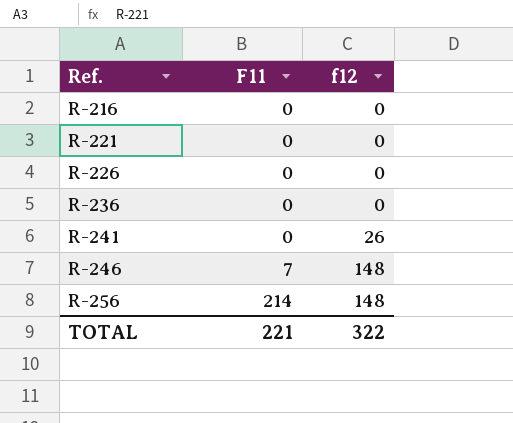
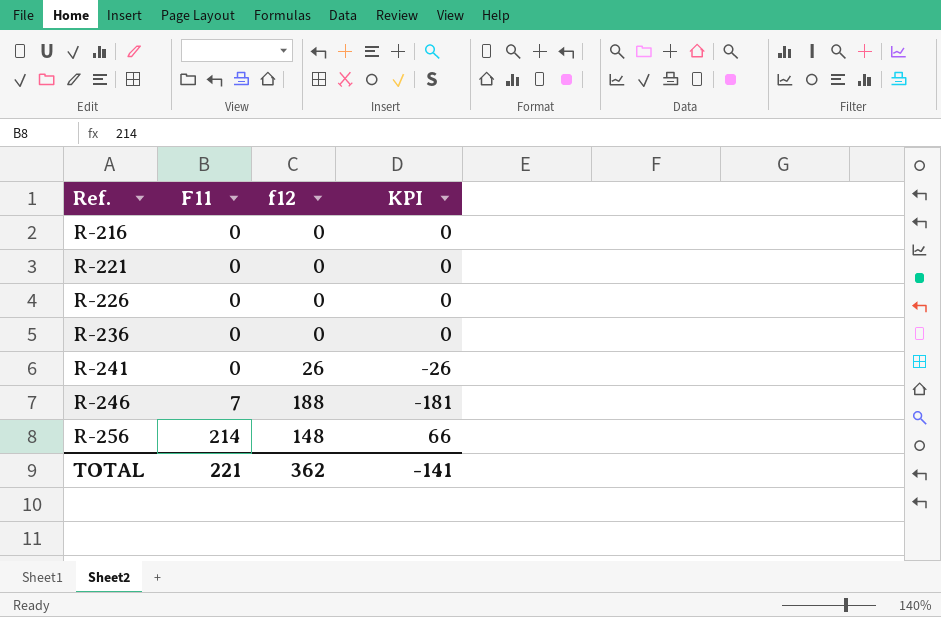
column KPI | formula: none -> [F11] - [f12]
R-246 | f12: 148 -> 188
TOTAL | f12: 322 -> 362

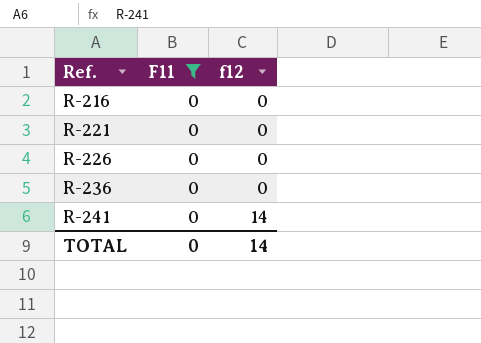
filter: none -> F11 = 0
column KPI | formula: [F11] - [f12] -> none
R-241 | f12: 26 -> 14
TOTAL | F11: 221 -> 0
TOTAL | f12: 362 -> 14

